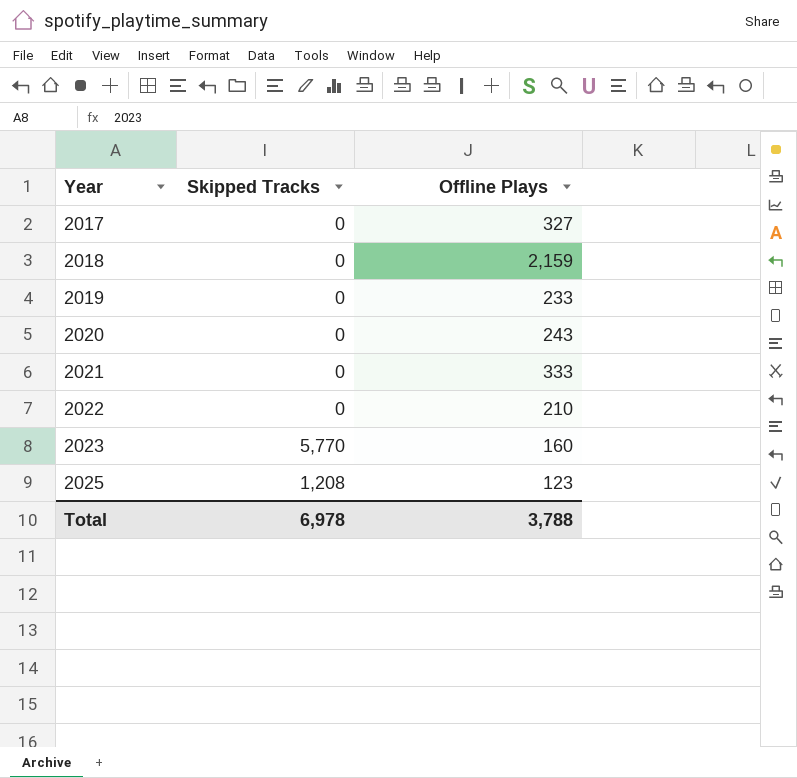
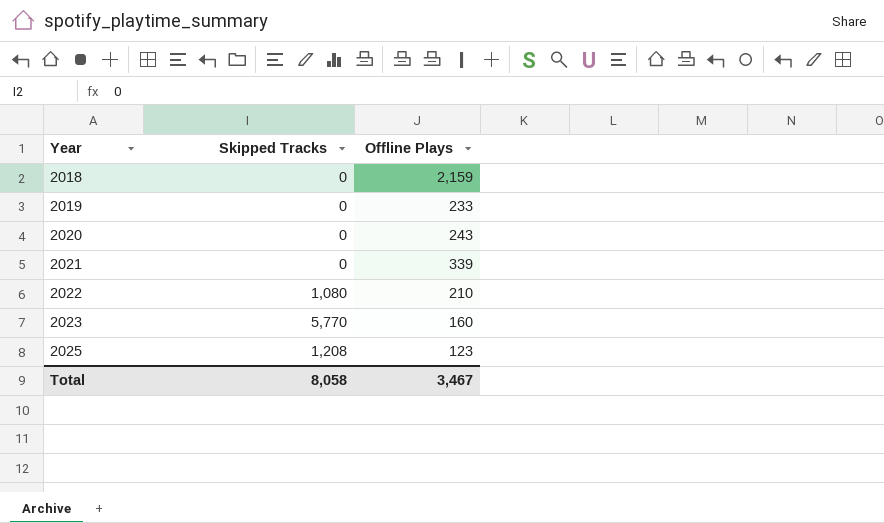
row 2017: 0 | 327 -> none
2021 | Offline Plays: 333 -> 339
2022 | Skipped Tracks: 0 -> 1,080
Total | Skipped Tracks: 6,978 -> 8,058
Total | Offline Plays: 3,788 -> 3,467

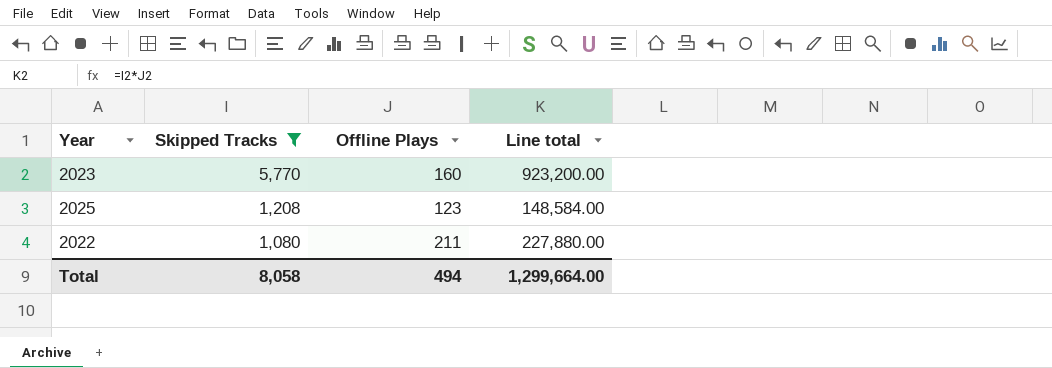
filter: none -> Skipped Tracks != 0
row order: Year ascending -> Skipped Tracks descending
column Line total | formula: none -> [Skipped Tracks] * [Offline Plays]
2022 | Offline Plays: 210 -> 211
Total | Offline Plays: 3,467 -> 494

